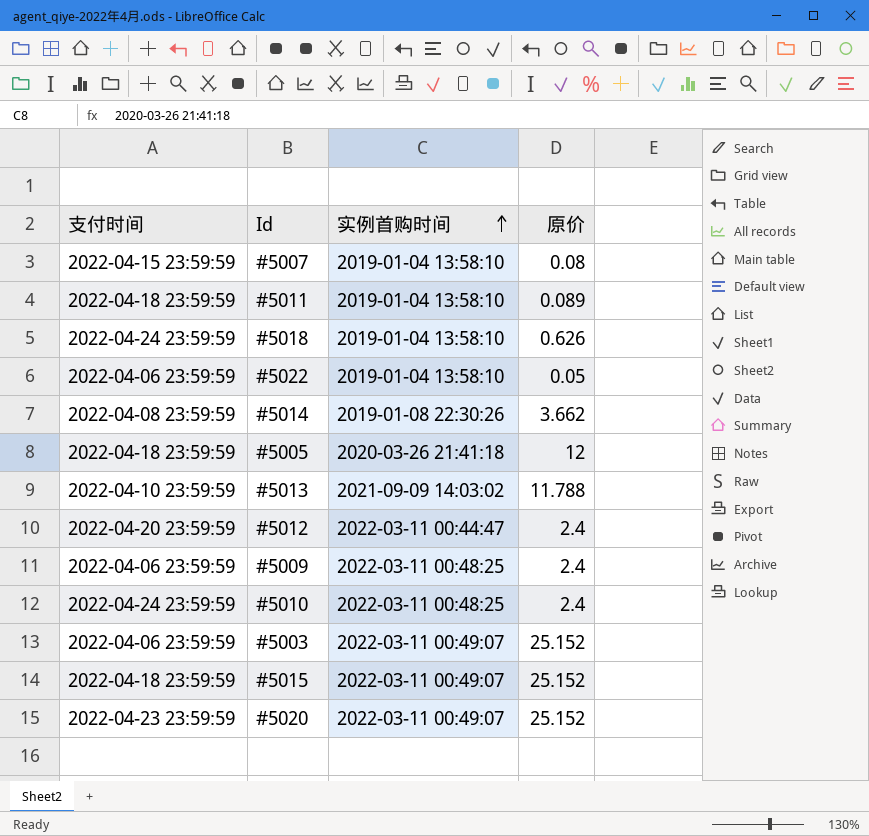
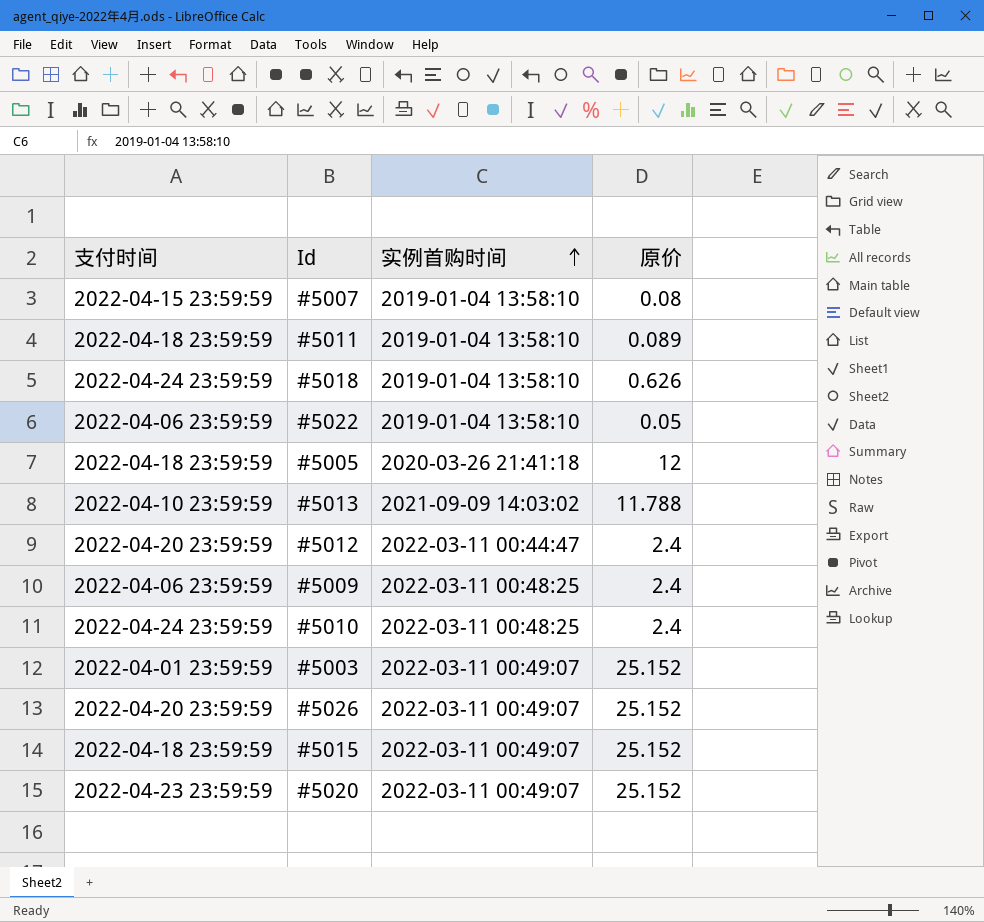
row #5014: 2022-04-08 23:59:59 | 2019-01-08 22:30:26 | 3.662 -> none
#5003 | 支付时间: 2022-04-06 23:59:59 -> 2022-04-01 23:59:59
row #5026: none -> 2022-04-20 23:59:59 | 2022-03-11 00:49:07 | 25.152

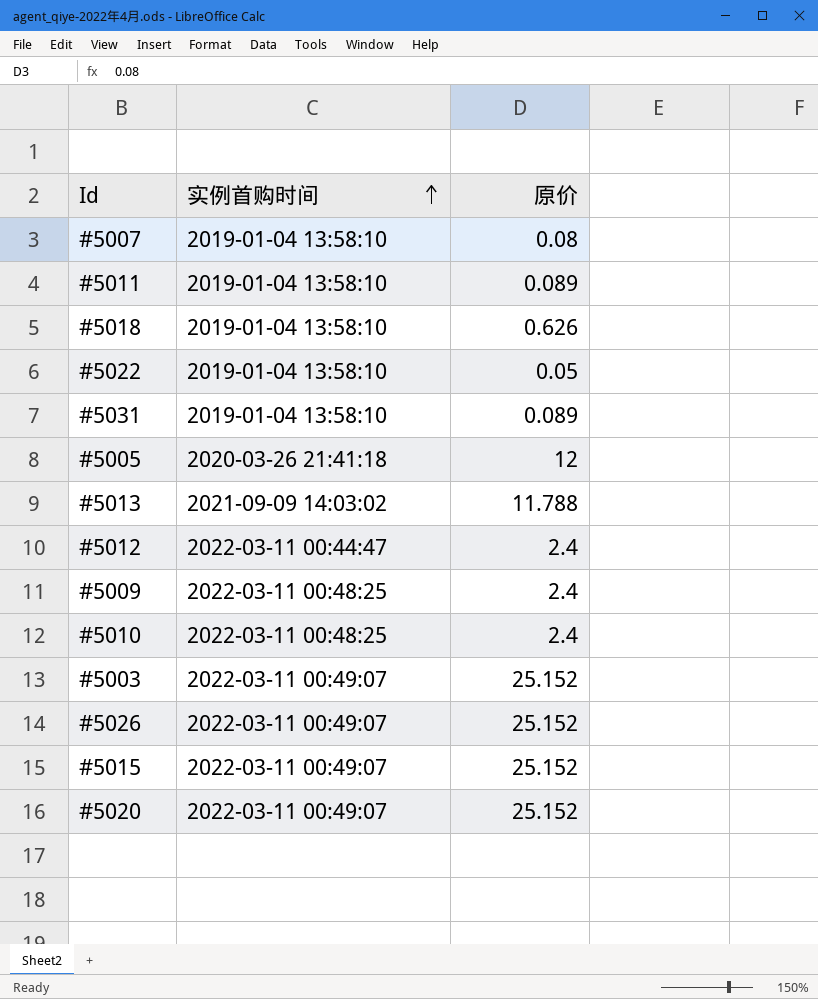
column 支付时间 | position: 1 -> none
row #5031: none -> 2019-01-04 13:58:10 | 0.089

